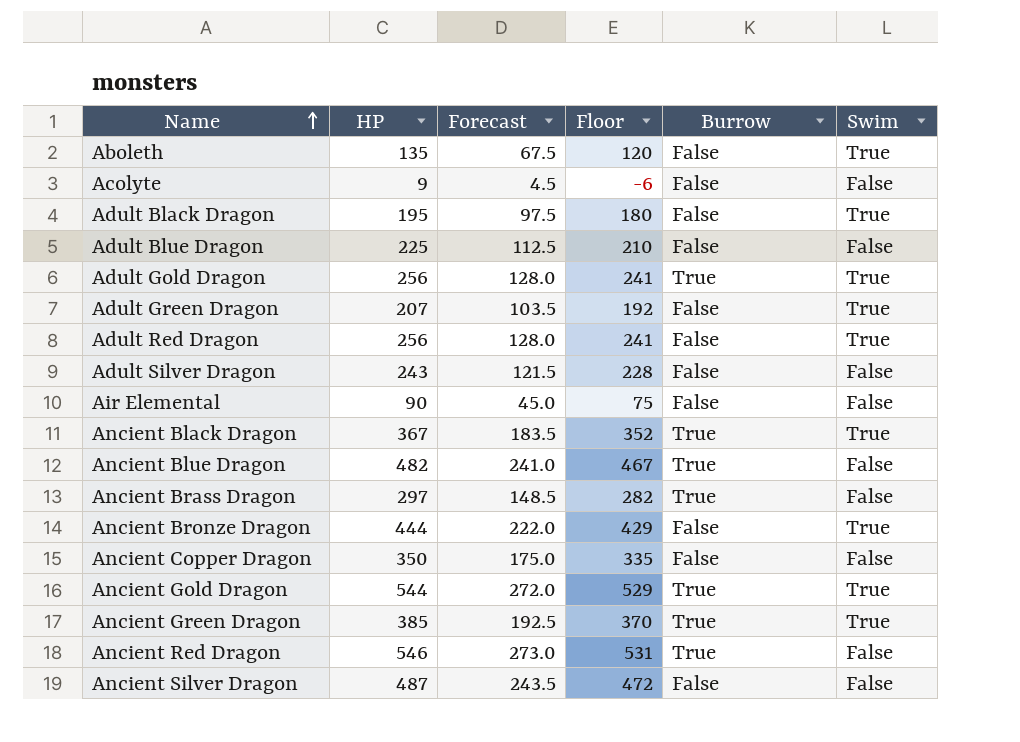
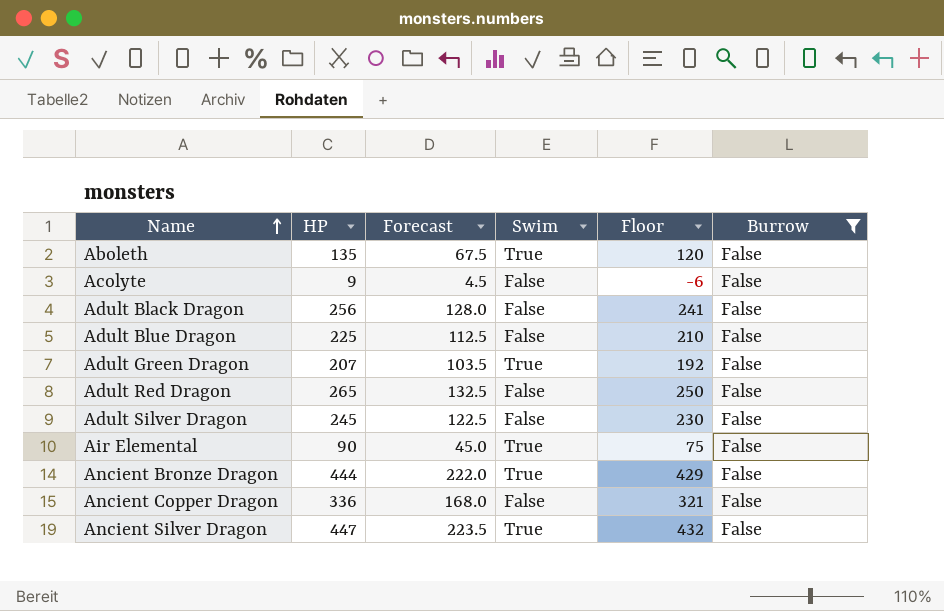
filter: none -> Burrow = False
column Swim | position: 6 -> 4
Adult Black Dragon | HP: 195 -> 256
Adult Black Dragon | Forecast: 97.5 -> 128.0
Adult Black Dragon | Swim: True -> False
Adult Black Dragon | Floor: 180 -> 241
Adult Red Dragon | HP: 256 -> 265
Adult Red Dragon | Forecast: 128.0 -> 132.5
Adult Red Dragon | Swim: True -> False
Adult Red Dragon | Floor: 241 -> 250
Adult Silver Dragon | HP: 243 -> 245
Adult Silver Dragon | Forecast: 121.5 -> 122.5
Adult Silver Dragon | Floor: 228 -> 230
Air Elemental | Swim: False -> True
Ancient Copper Dragon | HP: 350 -> 336
Ancient Copper Dragon | Forecast: 175.0 -> 168.0
Ancient Copper Dragon | Floor: 335 -> 321
Ancient Silver Dragon | HP: 487 -> 447
Ancient Silver Dragon | Forecast: 243.5 -> 223.5
Ancient Silver Dragon | Swim: False -> True
Ancient Silver Dragon | Floor: 472 -> 432

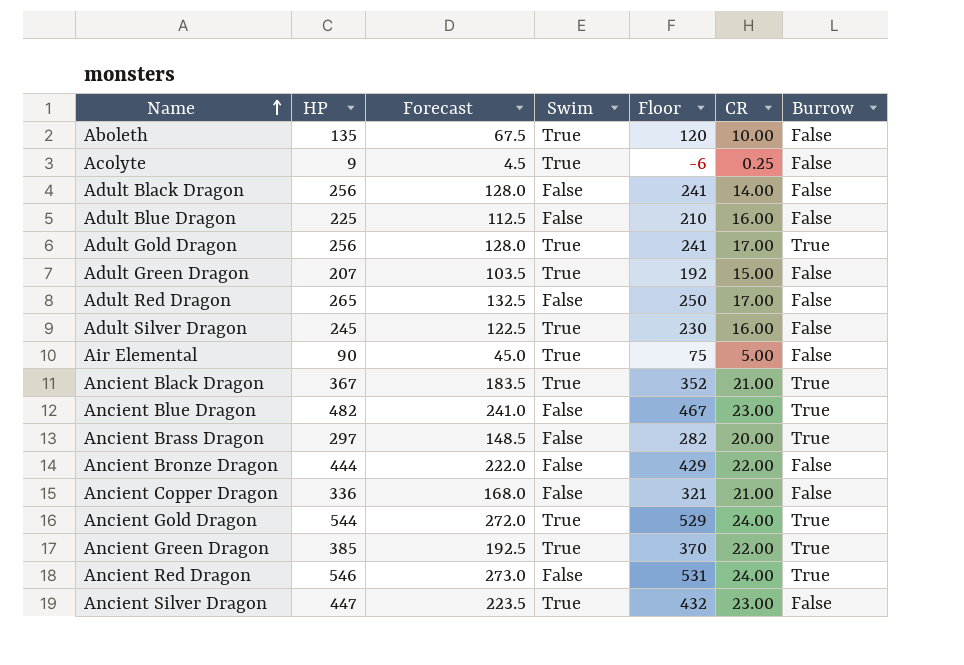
filter: Burrow = False -> none
column CR | position: none -> 6
Acolyte | Swim: False -> True
Adult Silver Dragon | Swim: False -> True
Ancient Bronze Dragon | Swim: True -> False

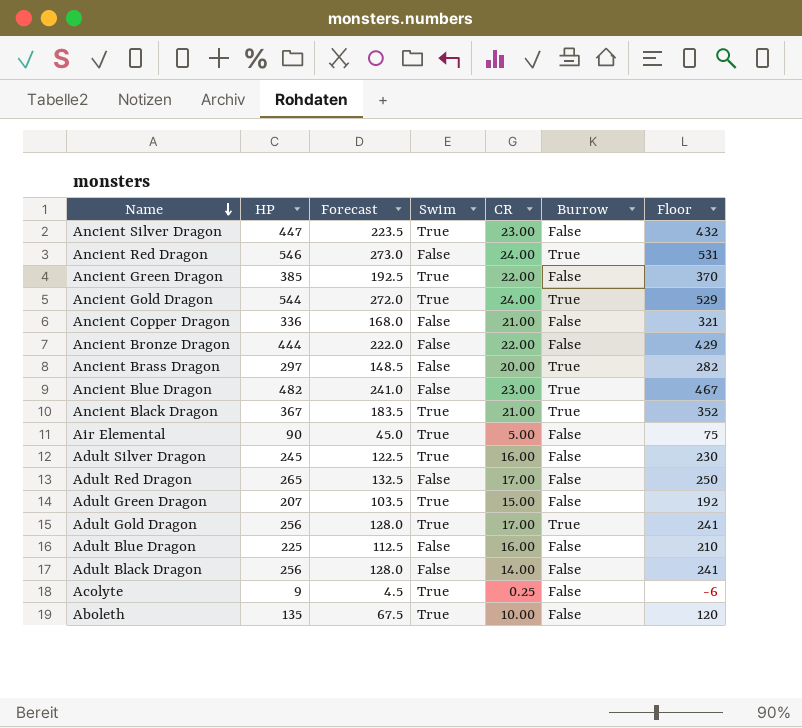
row order: Name ascending -> Name descending
column Floor | position: 5 -> 7
Ancient Green Dragon | Burrow: True -> False

